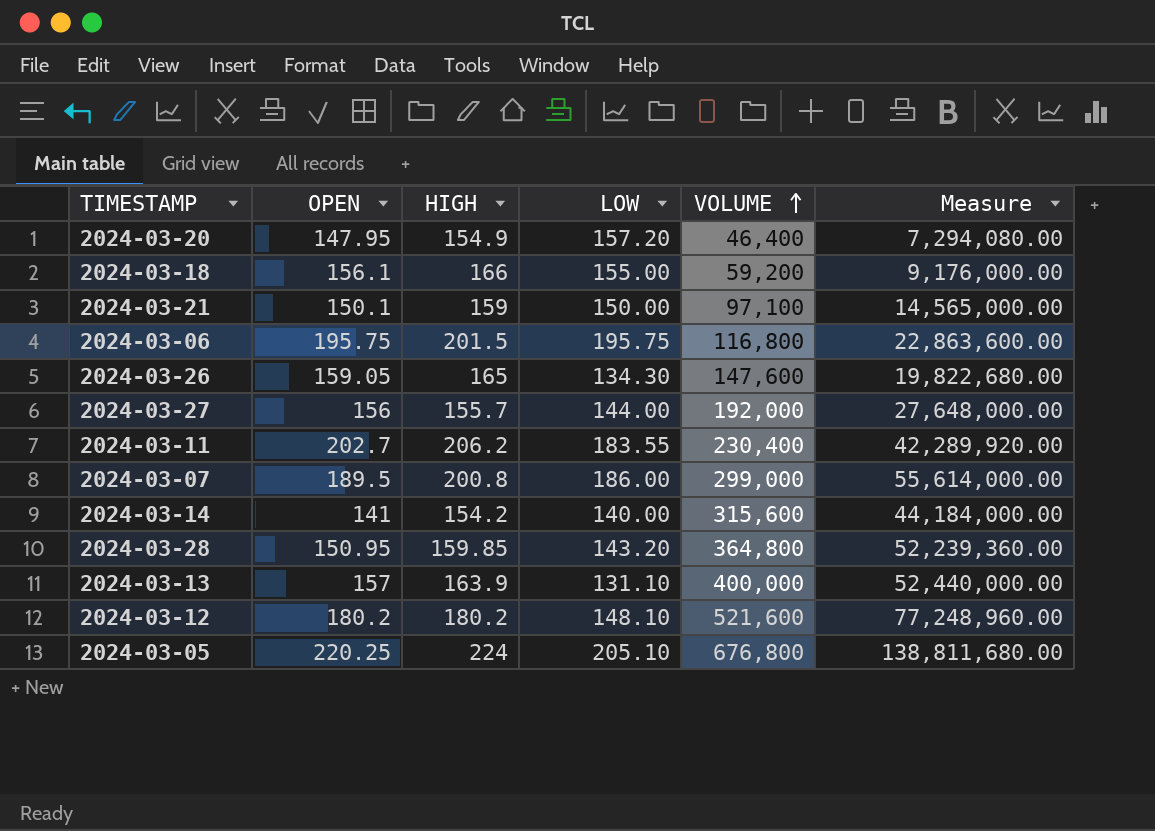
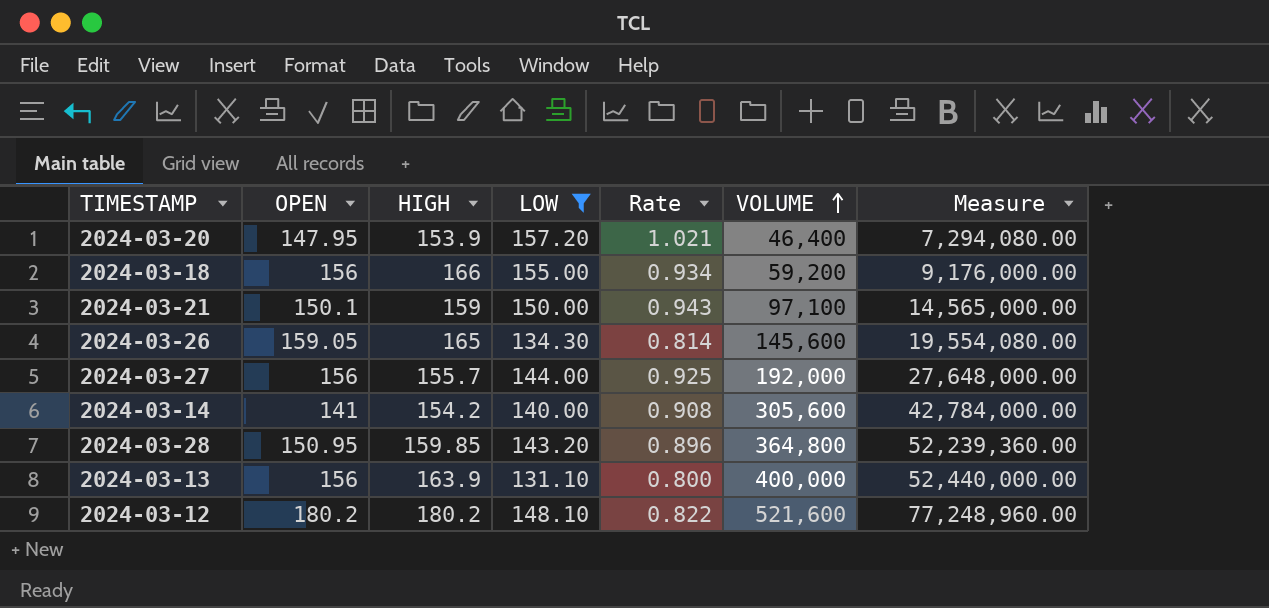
filter: none -> LOW <= 157.20
column Rate | formula: none -> [LOW] / [HIGH]
2024-03-20 | HIGH: 154.9 -> 153.9
2024-03-18 | OPEN: 156.1 -> 156
2024-03-26 | VOLUME: 147,600 -> 145,600
2024-03-26 | Measure: 19,822,680.00 -> 19,554,080.00
2024-03-14 | VOLUME: 315,600 -> 305,600
2024-03-14 | Measure: 44,184,000.00 -> 42,784,000.00
2024-03-13 | OPEN: 157 -> 156

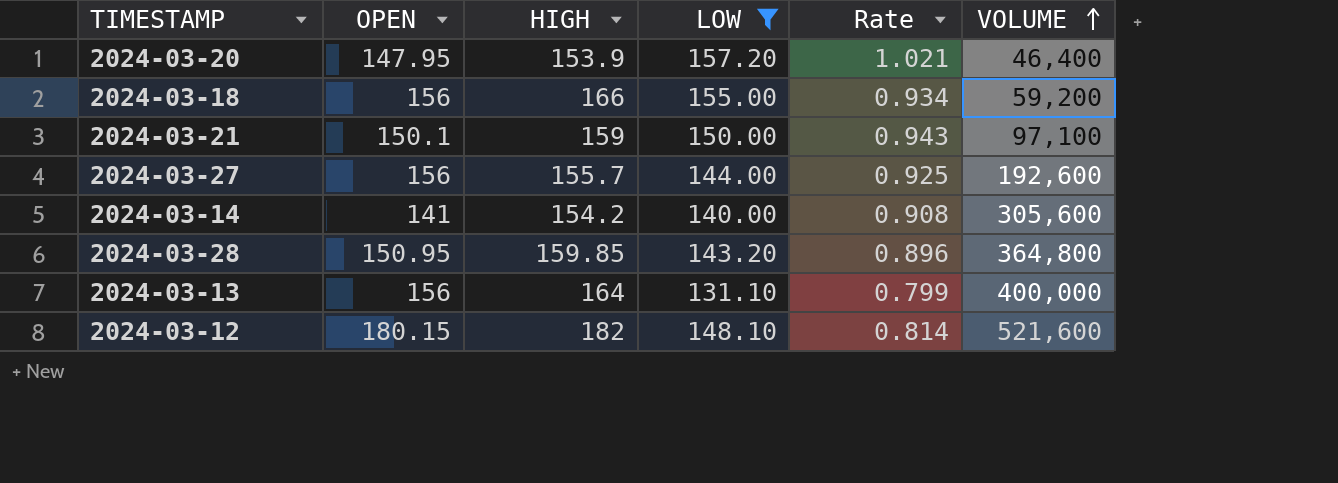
column Measure | formula: [LOW] * [VOLUME] -> none
row 2024-03-26: 159.05 | 165 | 134.30 | 0.814 | 145,600 | 19,554,080.00 -> none
2024-03-27 | VOLUME: 192,000 -> 192,600
2024-03-13 | HIGH: 163.9 -> 164
2024-03-13 | Rate: 0.800 -> 0.799
2024-03-12 | OPEN: 180.2 -> 180.15
2024-03-12 | HIGH: 180.2 -> 182
2024-03-12 | Rate: 0.822 -> 0.814

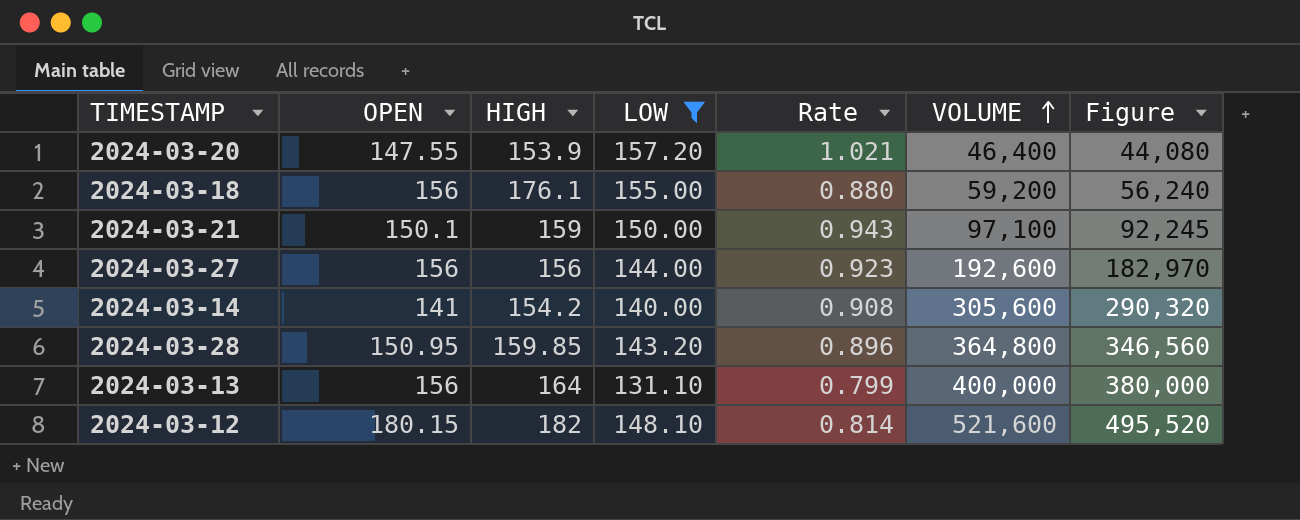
column Figure | formula: none -> [VOLUME] * 0.95
2024-03-20 | OPEN: 147.95 -> 147.55
2024-03-18 | HIGH: 166 -> 176.1
2024-03-18 | Rate: 0.934 -> 0.880
2024-03-27 | HIGH: 155.7 -> 156
2024-03-27 | Rate: 0.925 -> 0.923

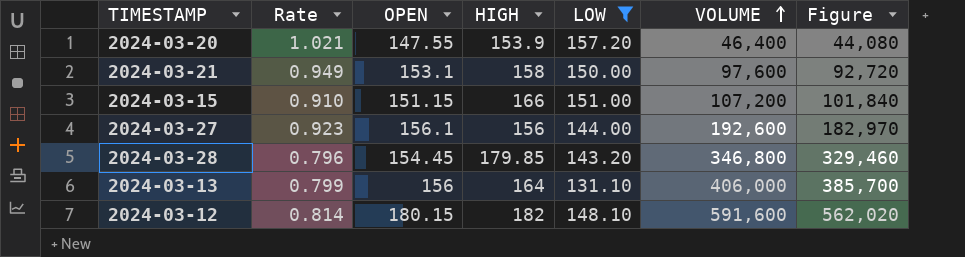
column Rate | position: 5 -> 2
row 2024-03-18: 156 | 176.1 | 155.00 | 0.880 | 59,200 | 56,240 -> none
row 2024-03-14: 141 | 154.2 | 140.00 | 0.908 | 305,600 | 290,320 -> none
2024-03-21 | Rate: 0.943 -> 0.949
2024-03-21 | OPEN: 150.1 -> 153.1
2024-03-21 | HIGH: 159 -> 158
2024-03-21 | VOLUME: 97,100 -> 97,600
2024-03-21 | Figure: 92,245 -> 92,720
row 2024-03-15: none -> 0.910 | 151.15 | 166 | 151.00 | 107,200 | 101,840
2024-03-27 | OPEN: 156 -> 156.1
2024-03-28 | Rate: 0.896 -> 0.796
2024-03-28 | OPEN: 150.95 -> 154.45
2024-03-28 | HIGH: 159.85 -> 179.85
2024-03-28 | VOLUME: 364,800 -> 346,800
2024-03-28 | Figure: 346,560 -> 329,460
2024-03-13 | VOLUME: 400,000 -> 406,000
2024-03-13 | Figure: 380,000 -> 385,700
2024-03-12 | VOLUME: 521,600 -> 591,600
2024-03-12 | Figure: 495,520 -> 562,020

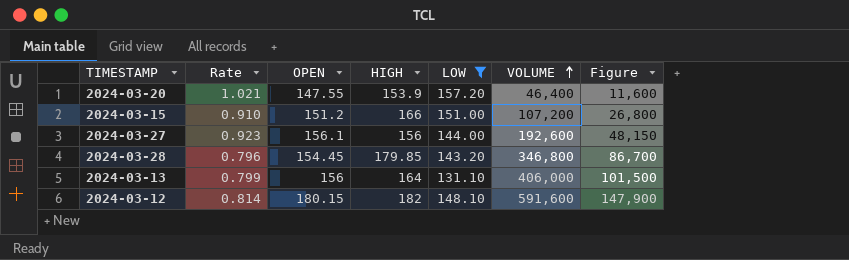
column Figure | formula: [VOLUME] * 0.95 -> [VOLUME] * 0.25
row 2024-03-21: 0.949 | 153.1 | 158 | 150.00 | 97,600 | 92,720 -> none
2024-03-15 | OPEN: 151.15 -> 151.2

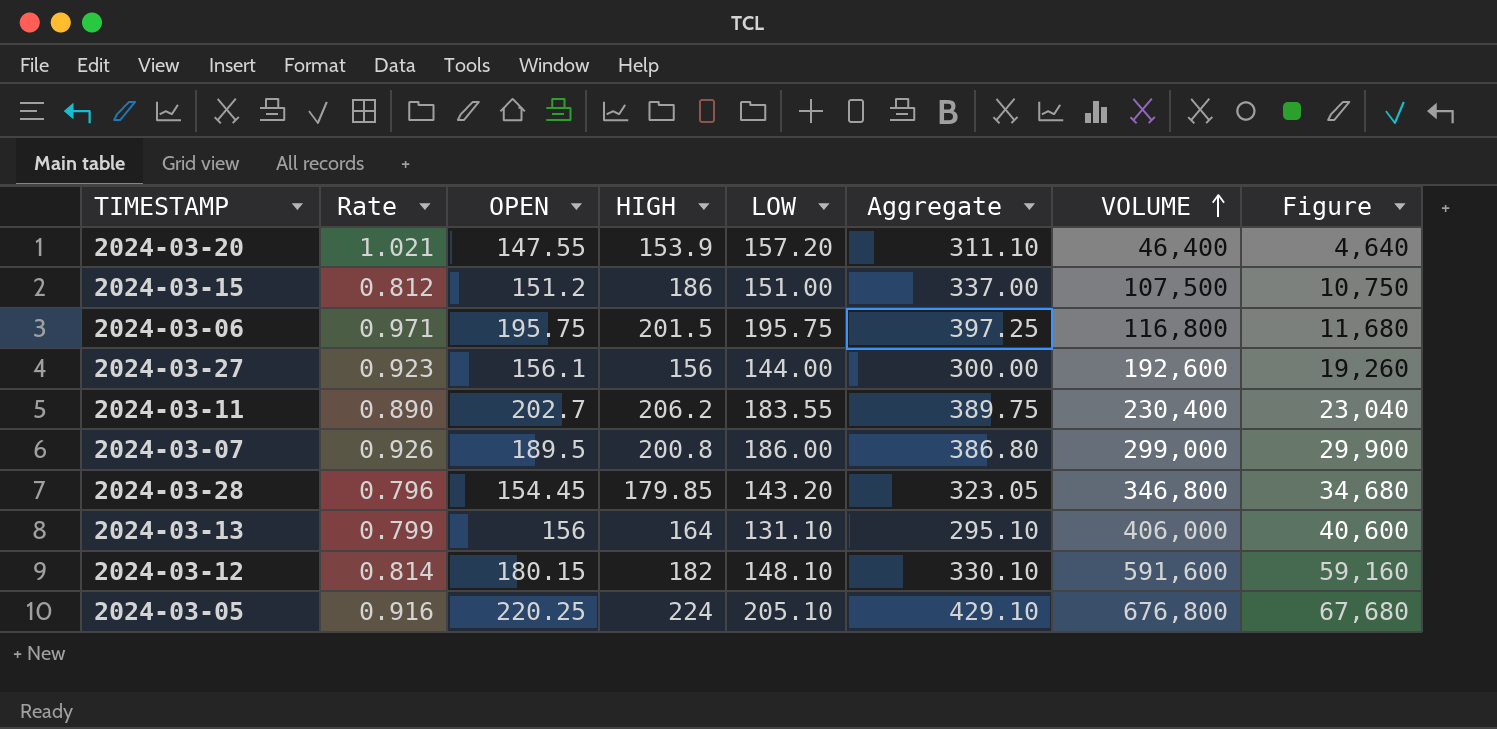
filter: LOW <= 157.20 -> none
column Aggregate | formula: none -> [HIGH] + [LOW]
column Figure | formula: [VOLUME] * 0.25 -> [VOLUME] * 0.1
2024-03-15 | Rate: 0.910 -> 0.812
2024-03-15 | HIGH: 166 -> 186
2024-03-15 | VOLUME: 107,200 -> 107,500

